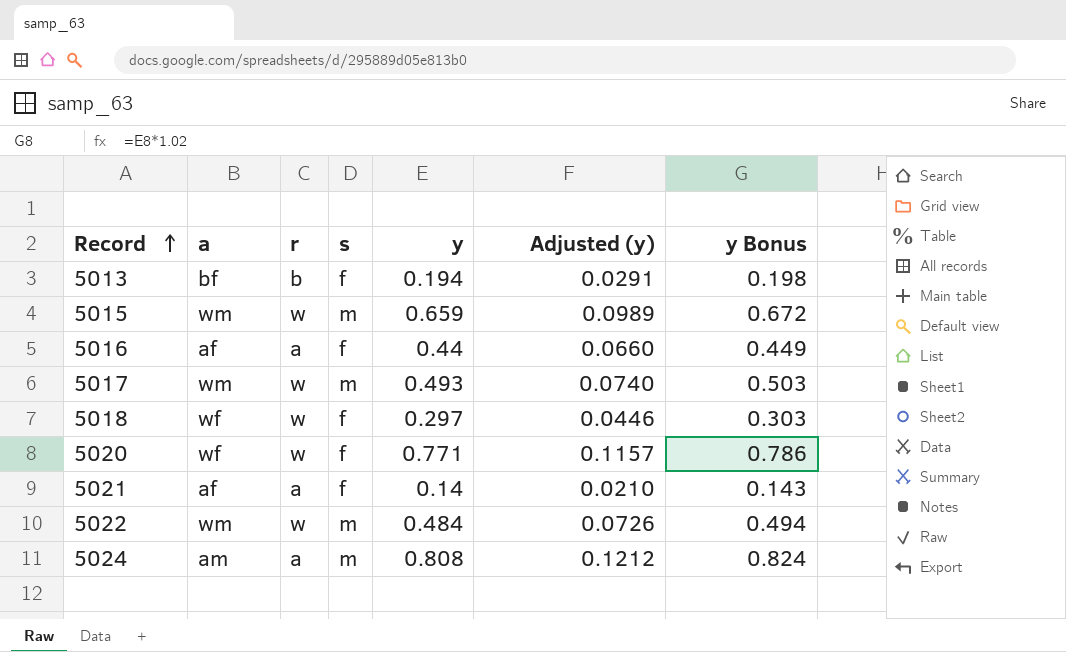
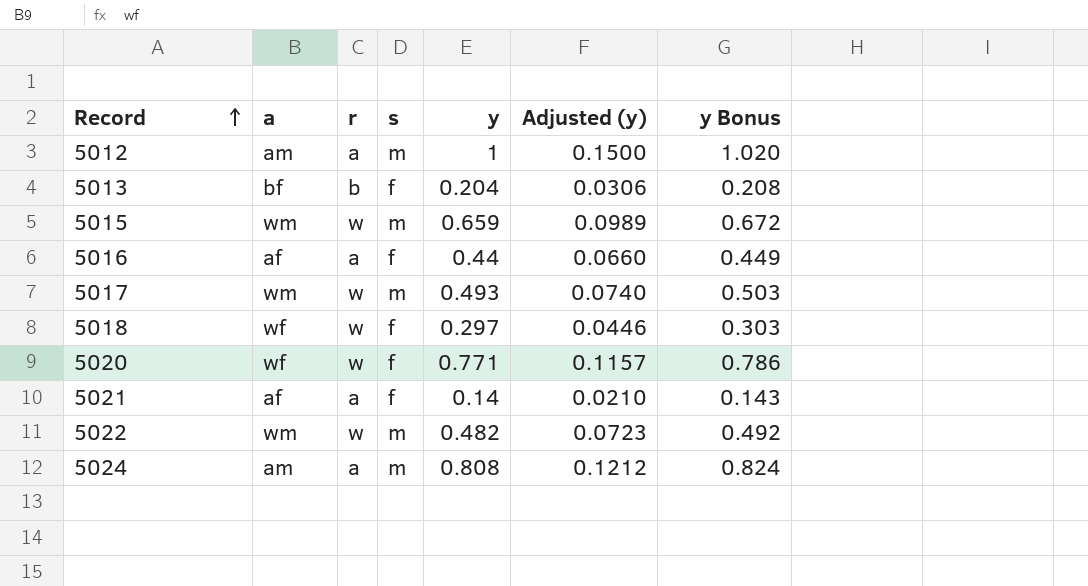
row 5012: none -> am | a | m | 1 | 0.1500 | 1.020
5013 | y: 0.194 -> 0.204
5013 | Adjusted (y): 0.0291 -> 0.0306
5013 | y Bonus: 0.198 -> 0.208
5022 | y: 0.484 -> 0.482
5022 | Adjusted (y): 0.0726 -> 0.0723
5022 | y Bonus: 0.494 -> 0.492

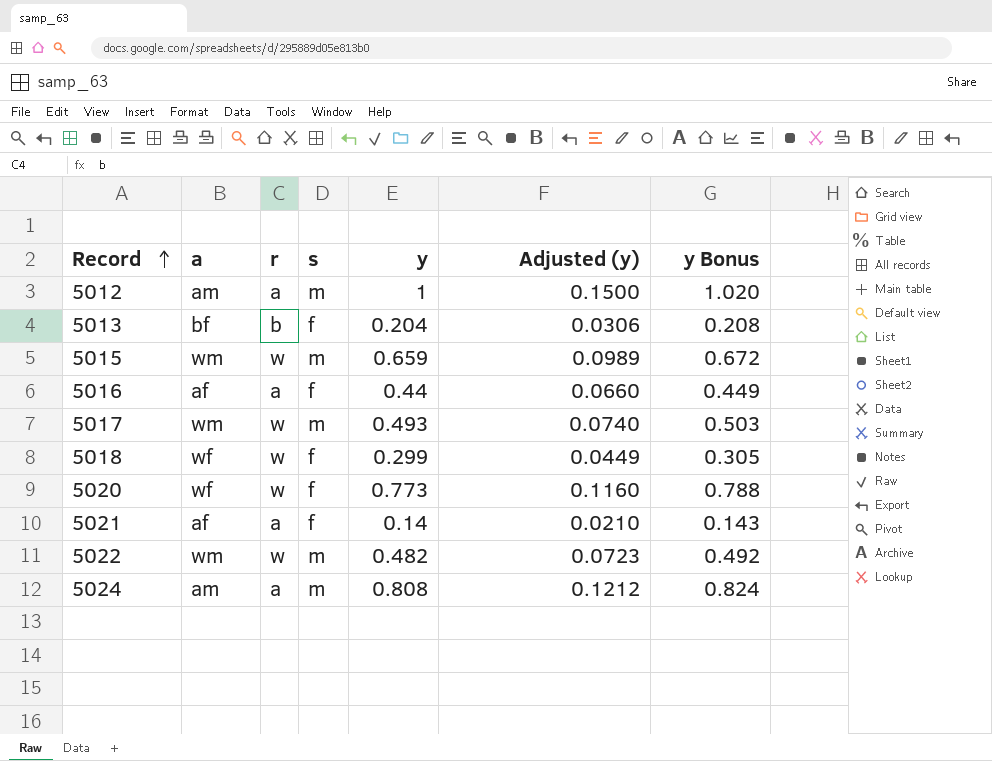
5018 | y: 0.297 -> 0.299
5018 | Adjusted (y): 0.0446 -> 0.0449
5018 | y Bonus: 0.303 -> 0.305
5020 | y: 0.771 -> 0.773
5020 | Adjusted (y): 0.1157 -> 0.1160
5020 | y Bonus: 0.786 -> 0.788

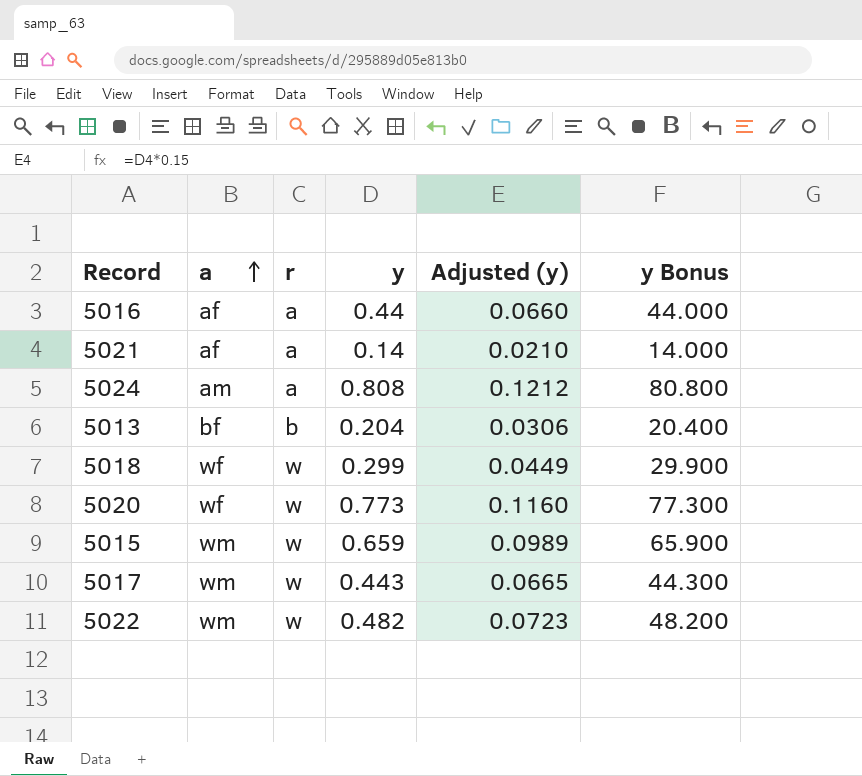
row order: Record ascending -> a ascending
column s | position: 4 -> none
column y Bonus | formula: [y] * 1.02 -> [y] * 100
row 5012: am | a | m | 1 | 0.1500 | 1.020 -> none
5017 | y: 0.493 -> 0.443
5017 | Adjusted (y): 0.0740 -> 0.0665

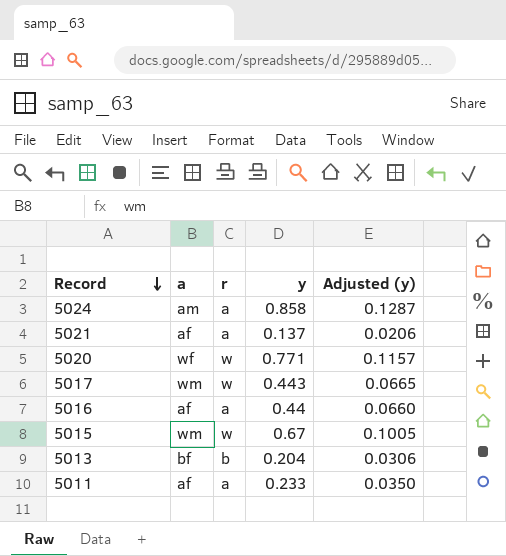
row order: a ascending -> Record descending
column y Bonus | formula: [y] * 100 -> none
row 5018: wf | w | 0.299 | 0.0449 | 29.900 -> none
row 5022: wm | w | 0.482 | 0.0723 | 48.200 -> none
5024 | y: 0.808 -> 0.858
5024 | Adjusted (y): 0.1212 -> 0.1287
5021 | y: 0.14 -> 0.137
5021 | Adjusted (y): 0.0210 -> 0.0206
5020 | y: 0.773 -> 0.771
5020 | Adjusted (y): 0.1160 -> 0.1157
5015 | y: 0.659 -> 0.67
5015 | Adjusted (y): 0.0989 -> 0.1005
row 5011: none -> af | a | 0.233 | 0.0350

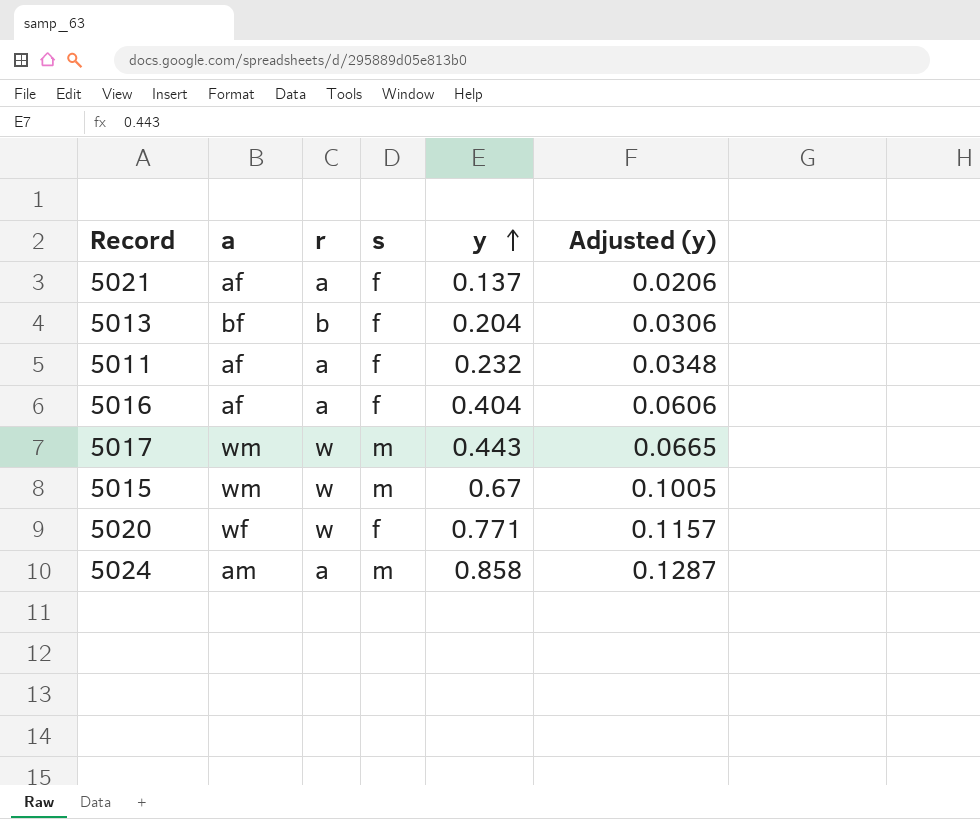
row order: Record descending -> y ascending
column s | position: none -> 4
5011 | y: 0.233 -> 0.232
5011 | Adjusted (y): 0.0350 -> 0.0348
5016 | y: 0.44 -> 0.404
5016 | Adjusted (y): 0.0660 -> 0.0606

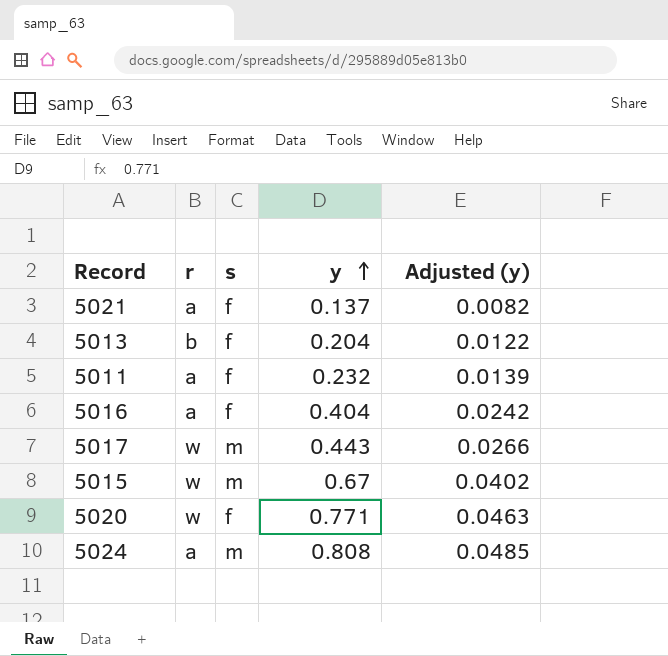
column a | position: 2 -> none
column Adjusted (y) | formula: [y] * 0.15 -> [y] * 0.06
5024 | y: 0.858 -> 0.808

